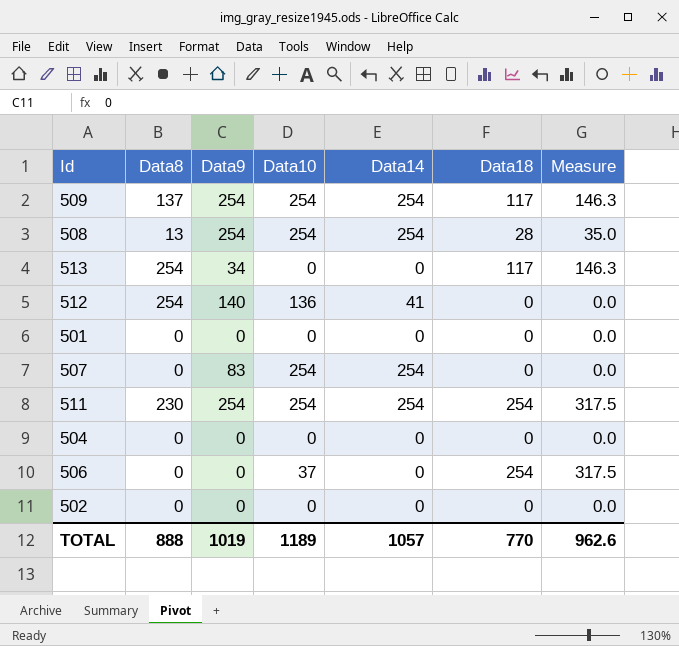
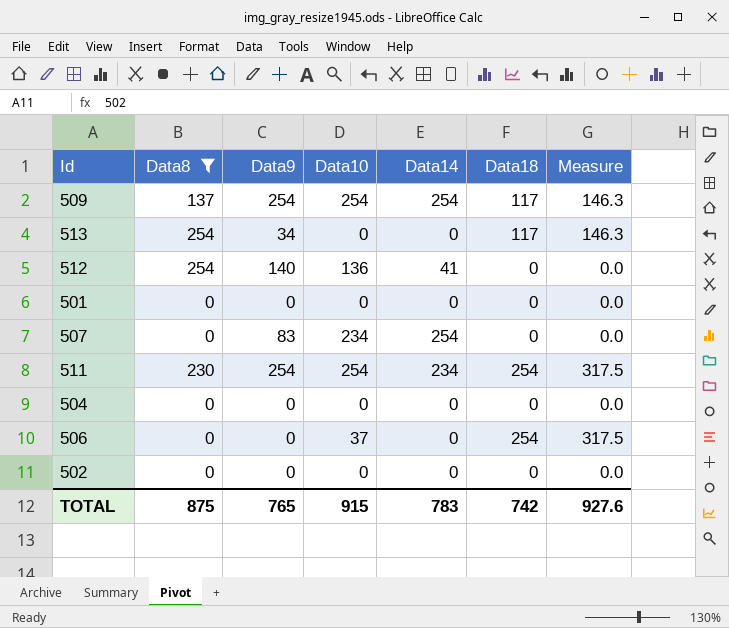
filter: none -> Data8 != 13
507 | Data10: 254 -> 234
511 | Data14: 254 -> 234
TOTAL | Data8: 888 -> 875
TOTAL | Data9: 1019 -> 765
TOTAL | Data10: 1189 -> 915
TOTAL | Data14: 1057 -> 783
TOTAL | Data18: 770 -> 742
TOTAL | Measure: 962.6 -> 927.6

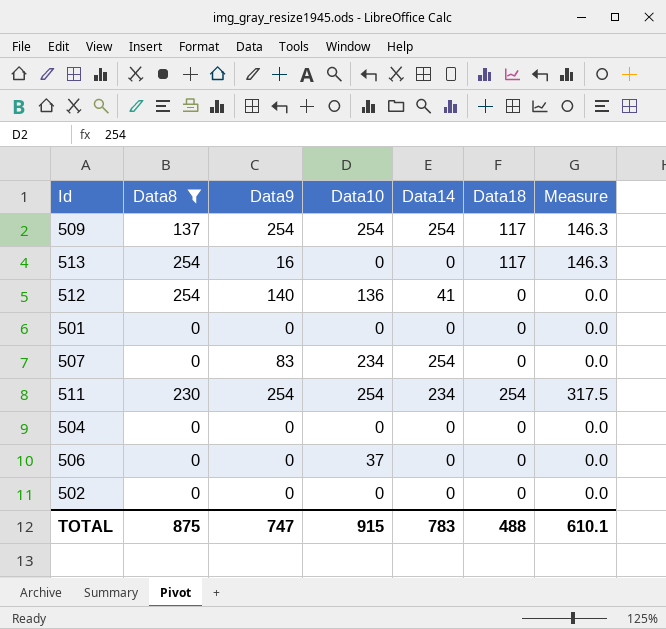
513 | Data9: 34 -> 16
506 | Data18: 254 -> 0
506 | Measure: 317.5 -> 0.0
TOTAL | Data9: 765 -> 747
TOTAL | Data18: 742 -> 488
TOTAL | Measure: 927.6 -> 610.1

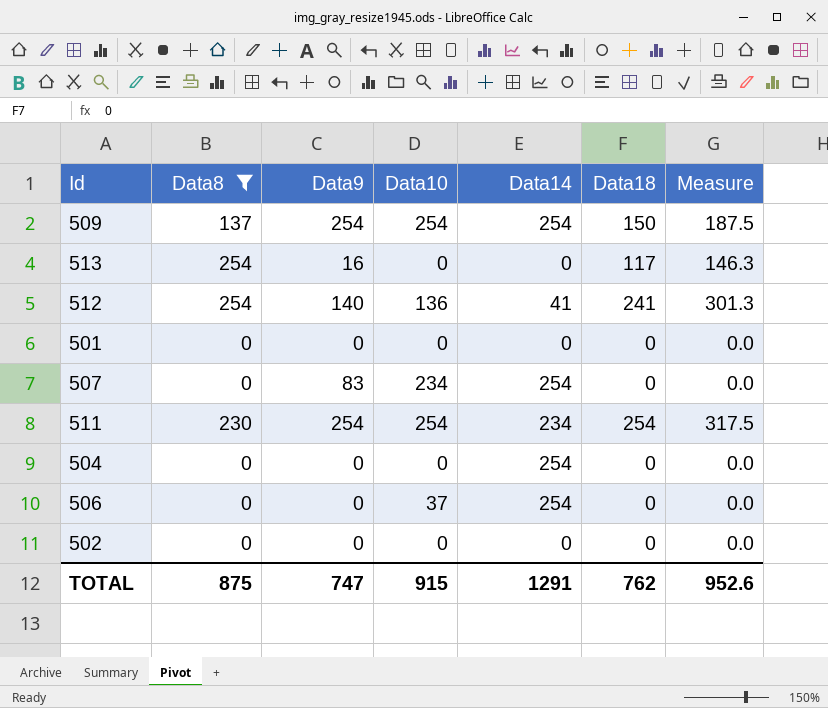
509 | Data18: 117 -> 150
509 | Measure: 146.3 -> 187.5
512 | Data18: 0 -> 241
512 | Measure: 0.0 -> 301.3
504 | Data14: 0 -> 254
506 | Data14: 0 -> 254
TOTAL | Data14: 783 -> 1291
TOTAL | Data18: 488 -> 762
TOTAL | Measure: 610.1 -> 952.6

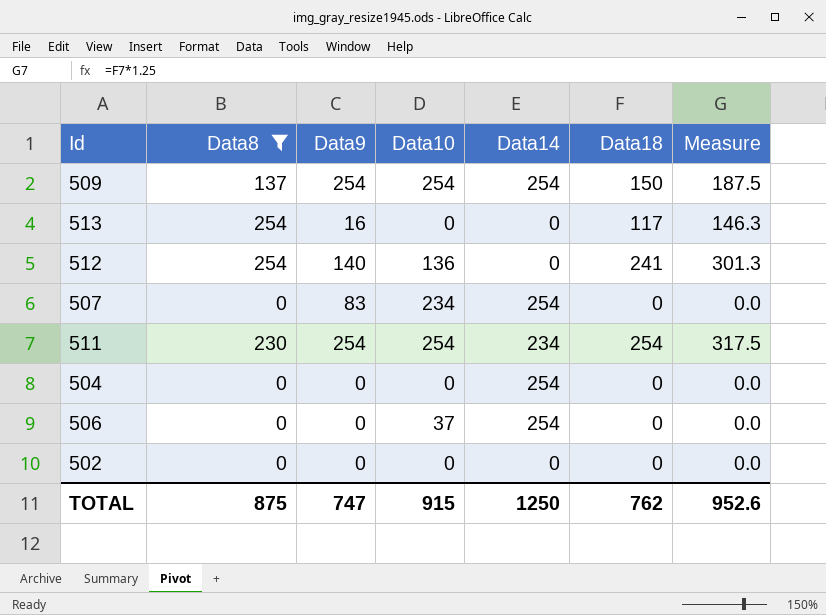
row 501: 0 | 0 | 0 | 0 | 0 | 0.0 -> none
512 | Data14: 41 -> 0
TOTAL | Data14: 1291 -> 1250

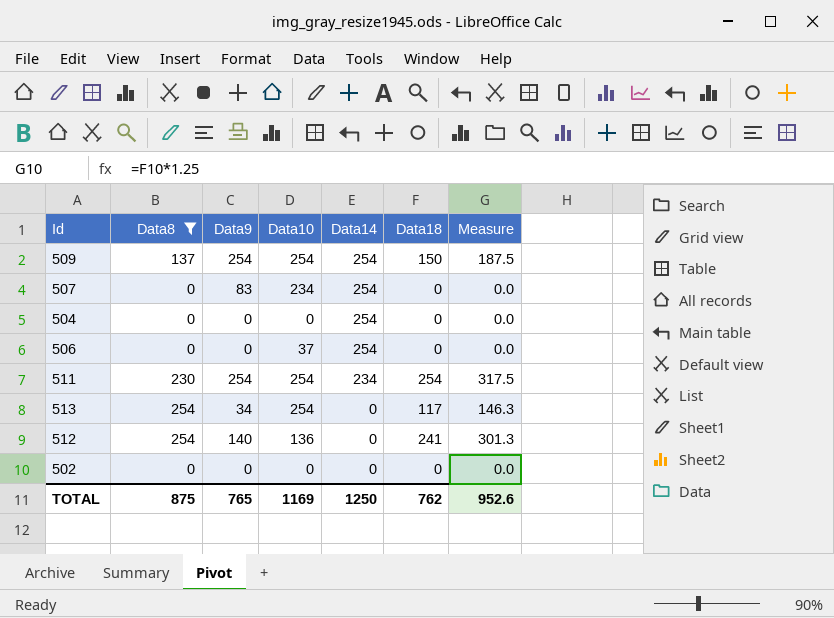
row order: none -> Data14 descending
513 | Data9: 16 -> 34
513 | Data10: 0 -> 254
TOTAL | Data9: 747 -> 765
TOTAL | Data10: 915 -> 1169

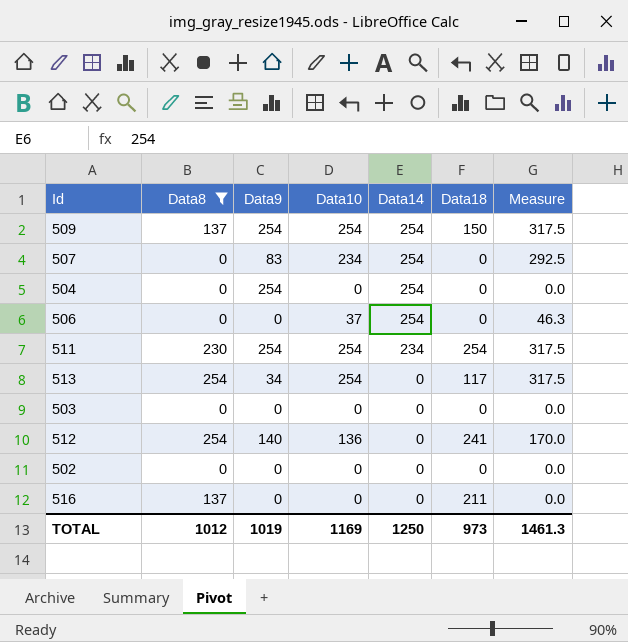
column Measure | formula: [Data18] * 1.25 -> [Data10] * 1.25
504 | Data9: 0 -> 254
row 503: none -> 0 | 0 | 0 | 0 | 0 | 0.0
row 516: none -> 137 | 0 | 0 | 0 | 211 | 0.0
TOTAL | Data8: 875 -> 1012
TOTAL | Data9: 765 -> 1019
TOTAL | Data18: 762 -> 973
TOTAL | Measure: 952.6 -> 1461.3

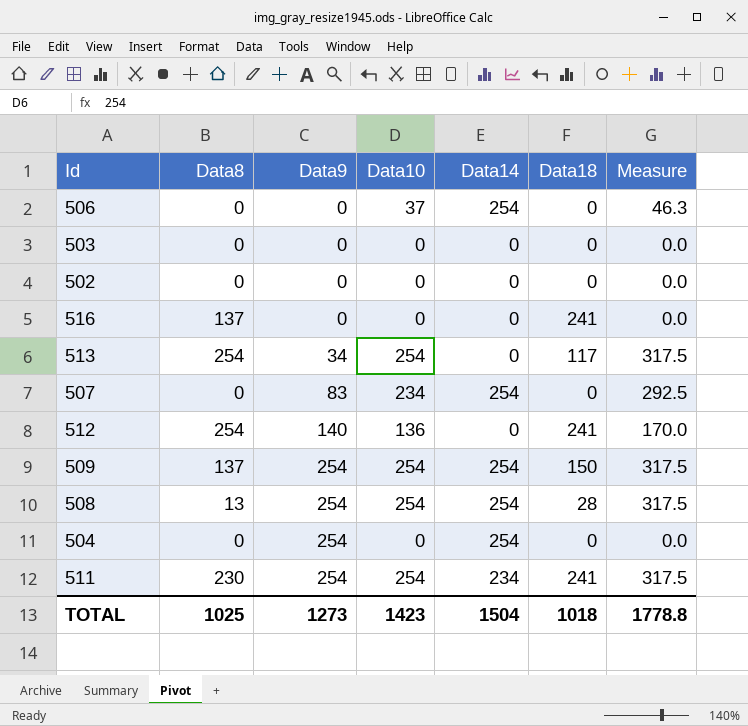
filter: Data8 != 13 -> none
row order: Data14 descending -> Data9 ascending
516 | Data18: 211 -> 241
511 | Data18: 254 -> 241
TOTAL | Data8: 1012 -> 1025
TOTAL | Data9: 1019 -> 1273
TOTAL | Data10: 1169 -> 1423
TOTAL | Data14: 1250 -> 1504
TOTAL | Data18: 973 -> 1018
TOTAL | Measure: 1461.3 -> 1778.8

